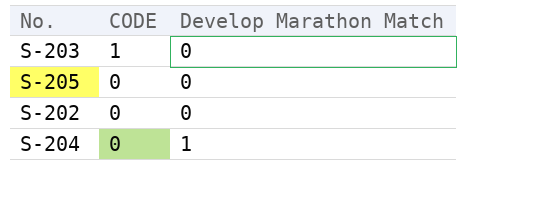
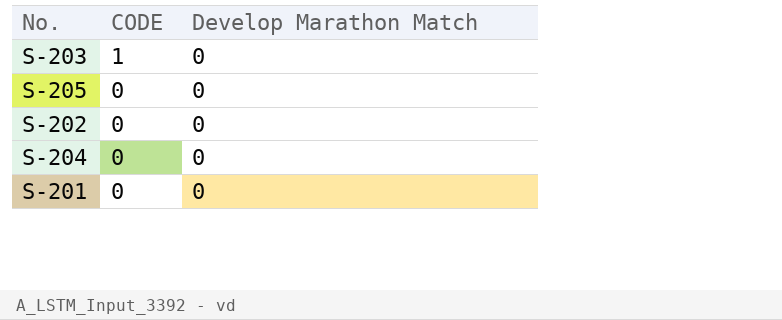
S-204 | Develop Marathon Match: 1 -> 0
row S-201: none -> 0 | 0

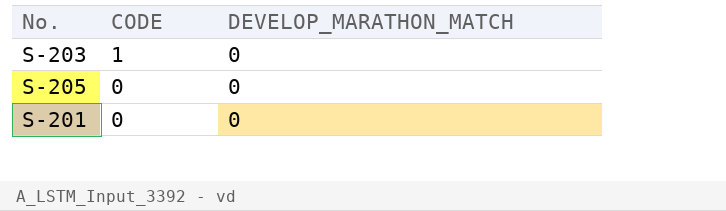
column name: Develop Marathon Match -> DEVELOP_MARATHON_MATCH
row S-202: 0 | 0 -> none
row S-204: 0 | 0 -> none

